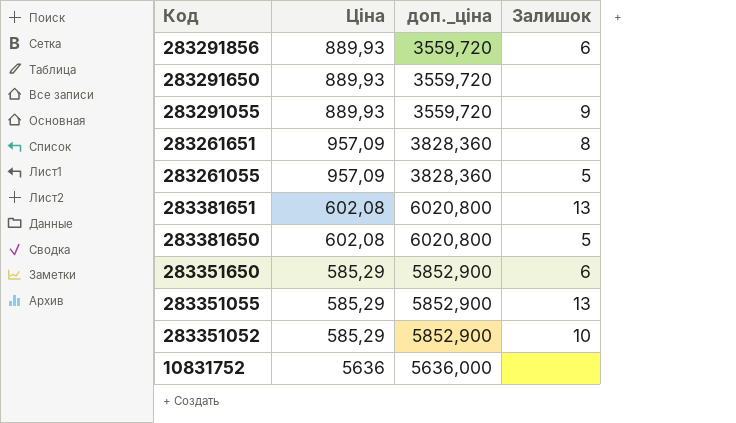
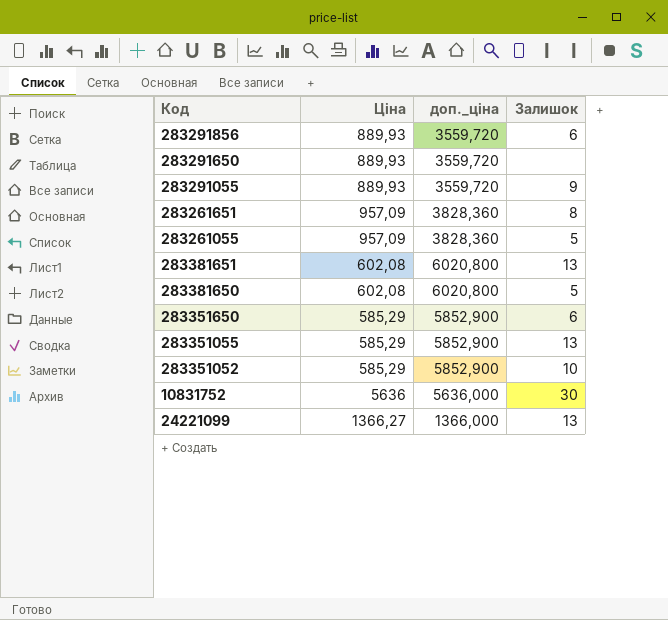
10831752 | Залишок: none -> 30
row 24221099: none -> 1366,27 | 1366,000 | 13

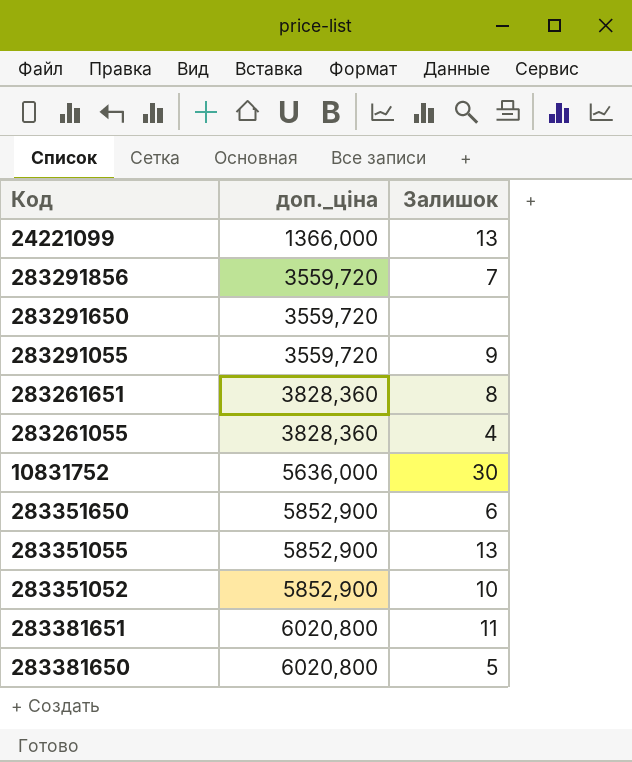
row order: none -> доп._ціна ascending
column Ціна | position: 2 -> none
283291856 | Залишок: 6 -> 7
283261055 | Залишок: 5 -> 4
283381651 | Залишок: 13 -> 11

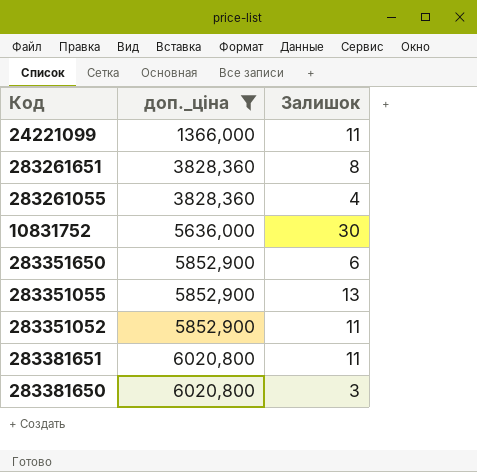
filter: none -> доп._ціна != 3559,720
24221099 | Залишок: 13 -> 11
283351052 | Залишок: 10 -> 11
283381650 | Залишок: 5 -> 3

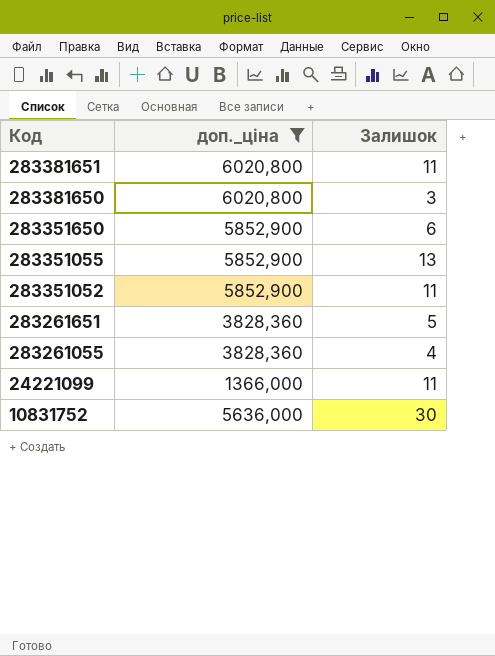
row order: доп._ціна ascending -> Код descending
283261651 | Залишок: 8 -> 5

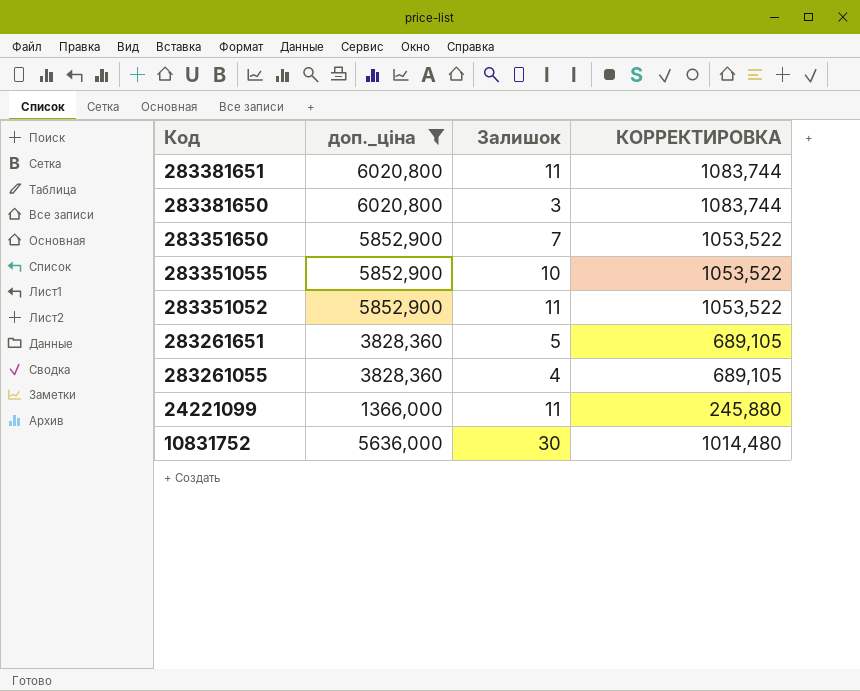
column КОРРЕКТИРОВКА | formula: none -> [доп._ціна] * 0,18
283351650 | Залишок: 6 -> 7
283351055 | Залишок: 13 -> 10

